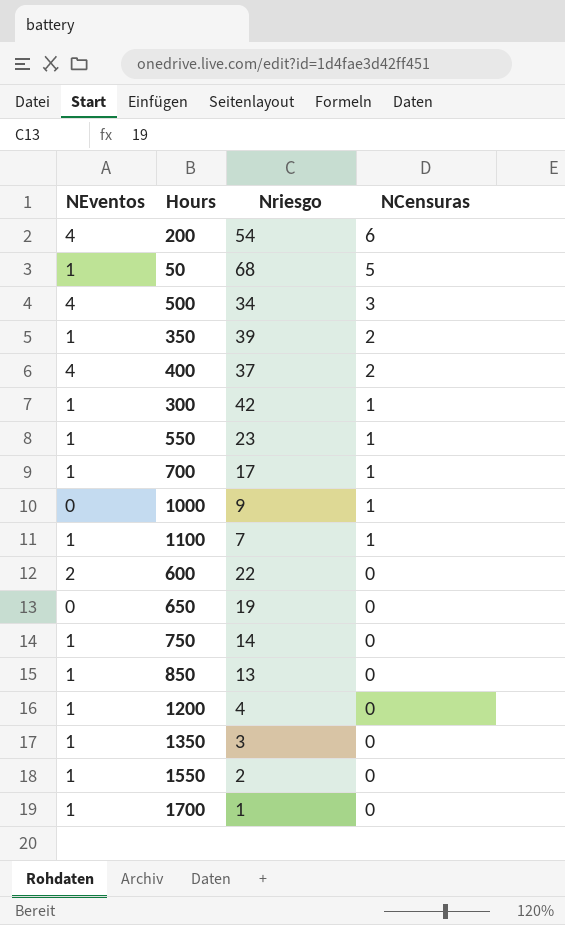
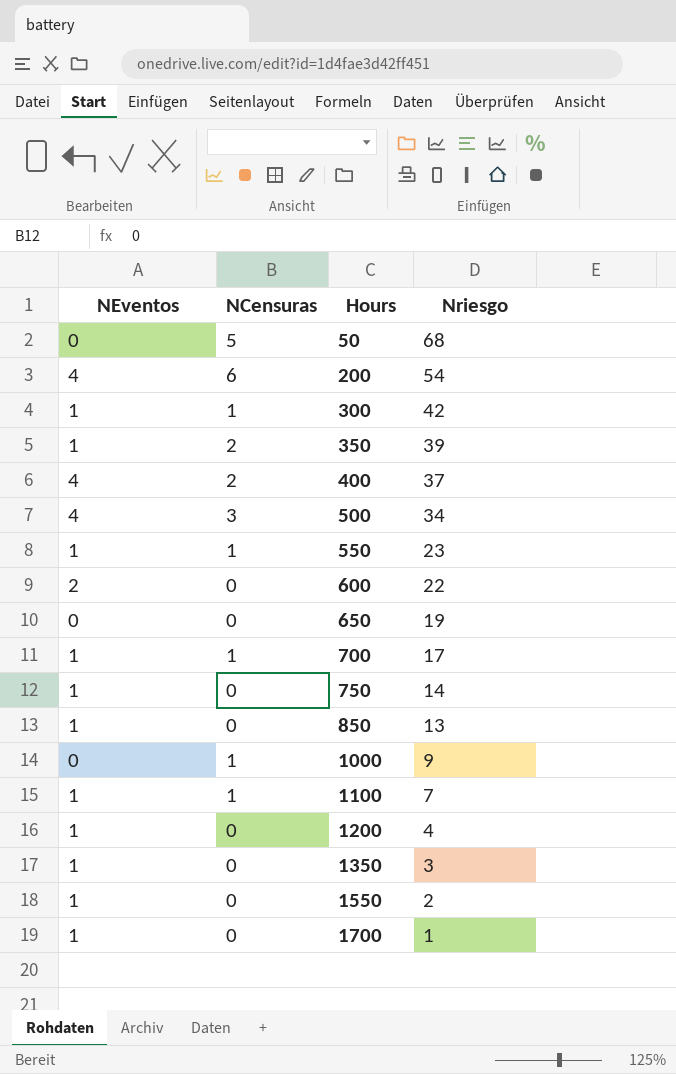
row order: NCensuras descending -> Hours ascending
column NCensuras | position: 4 -> 2
50 | NEventos: 1 -> 0

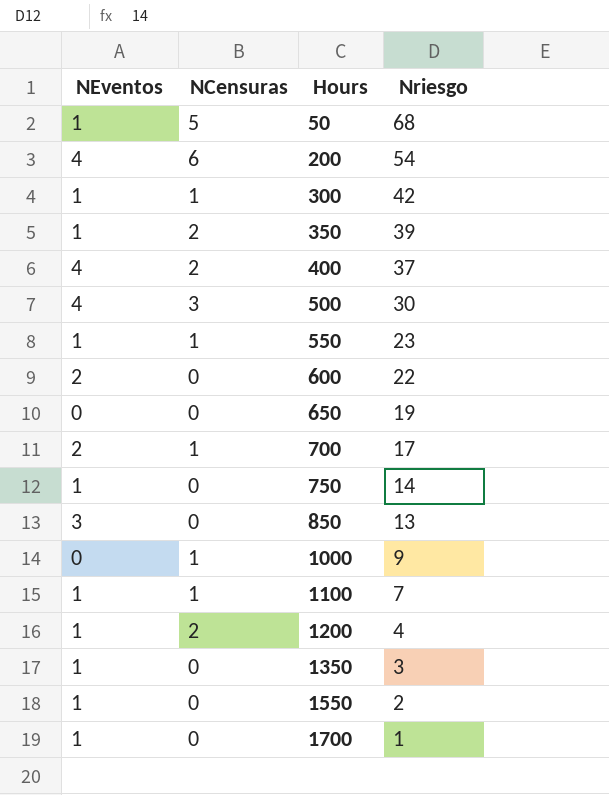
50 | NEventos: 0 -> 1
500 | Nriesgo: 34 -> 30
700 | NEventos: 1 -> 2
850 | NEventos: 1 -> 3
1200 | NCensuras: 0 -> 2

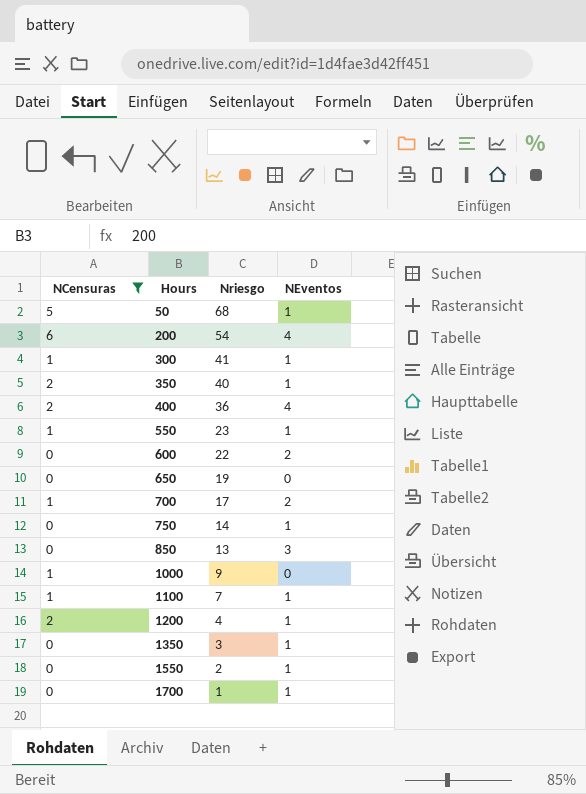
filter: none -> NCensuras != 3
column NEventos | position: 1 -> 4
300 | Nriesgo: 42 -> 41
350 | Nriesgo: 39 -> 40
400 | Nriesgo: 37 -> 36

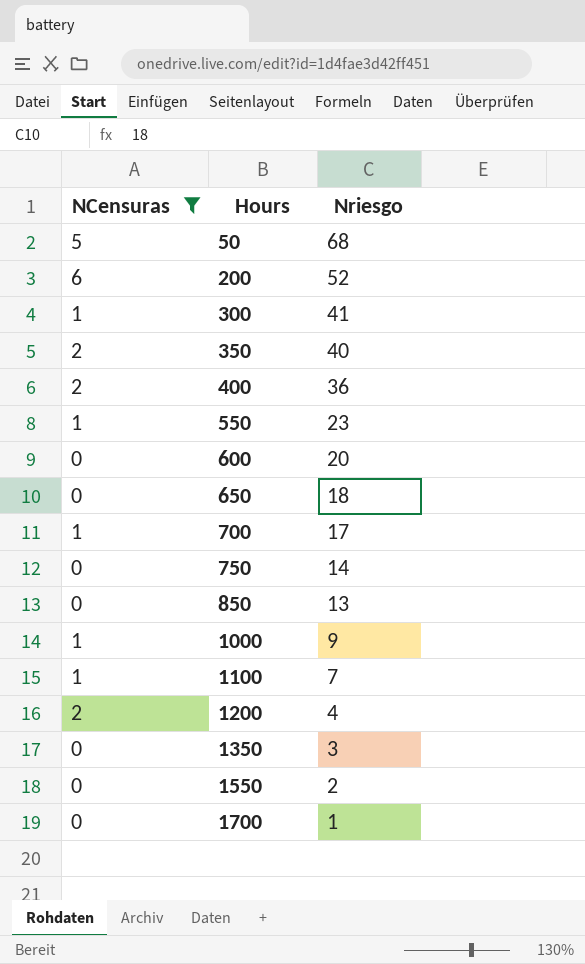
column NEventos | position: 4 -> none
200 | Nriesgo: 54 -> 52
600 | Nriesgo: 22 -> 20
650 | Nriesgo: 19 -> 18

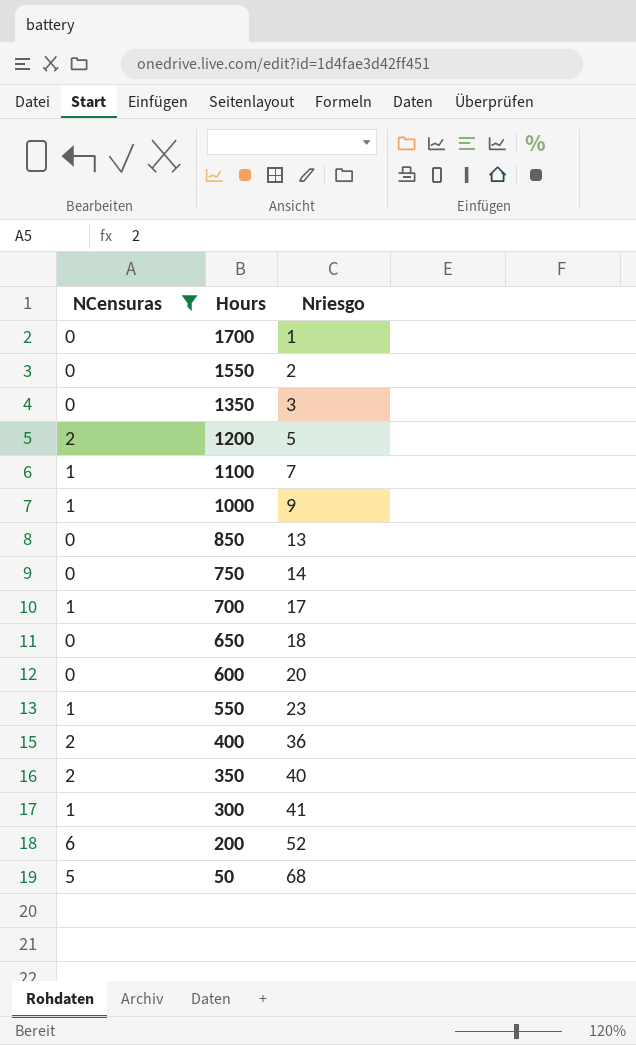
row order: Hours ascending -> Hours descending
1200 | Nriesgo: 4 -> 5

